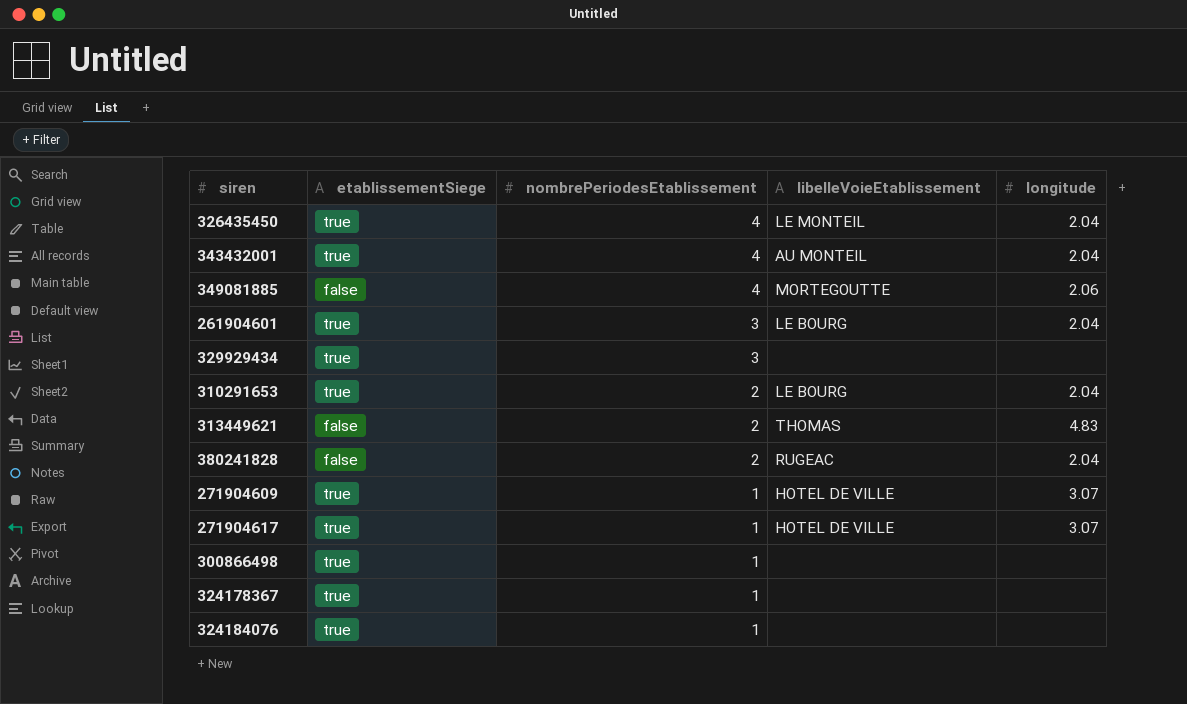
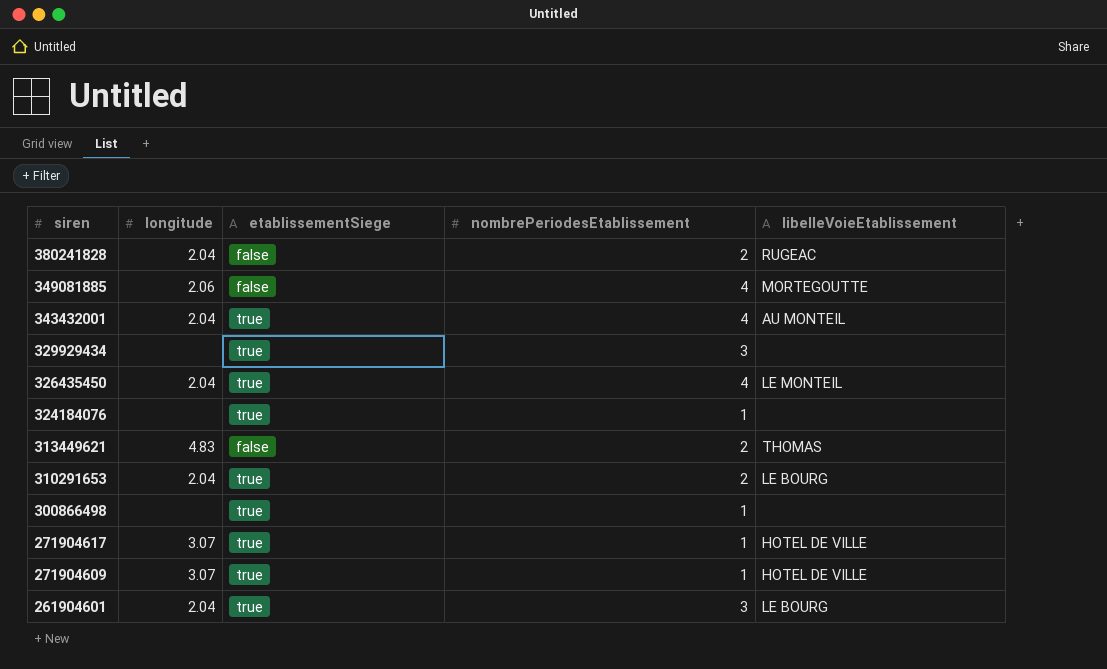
row order: nombrePeriodesEtablissement descending -> siren descending
column longitude | position: 5 -> 2
row 324178367: true | 1 | none | none -> none

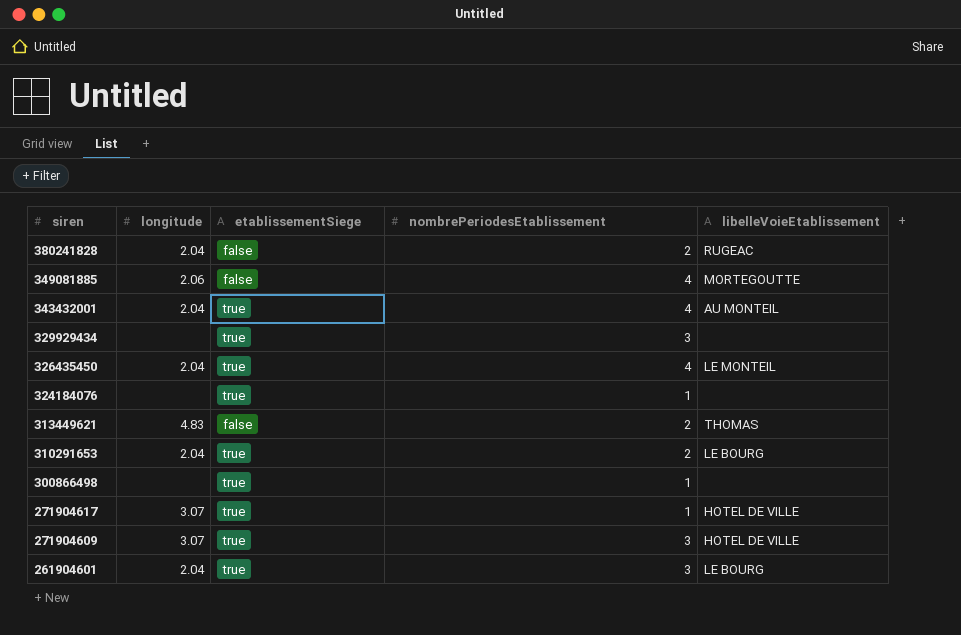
271904609 | nombrePeriodesEtablissement: 1 -> 3

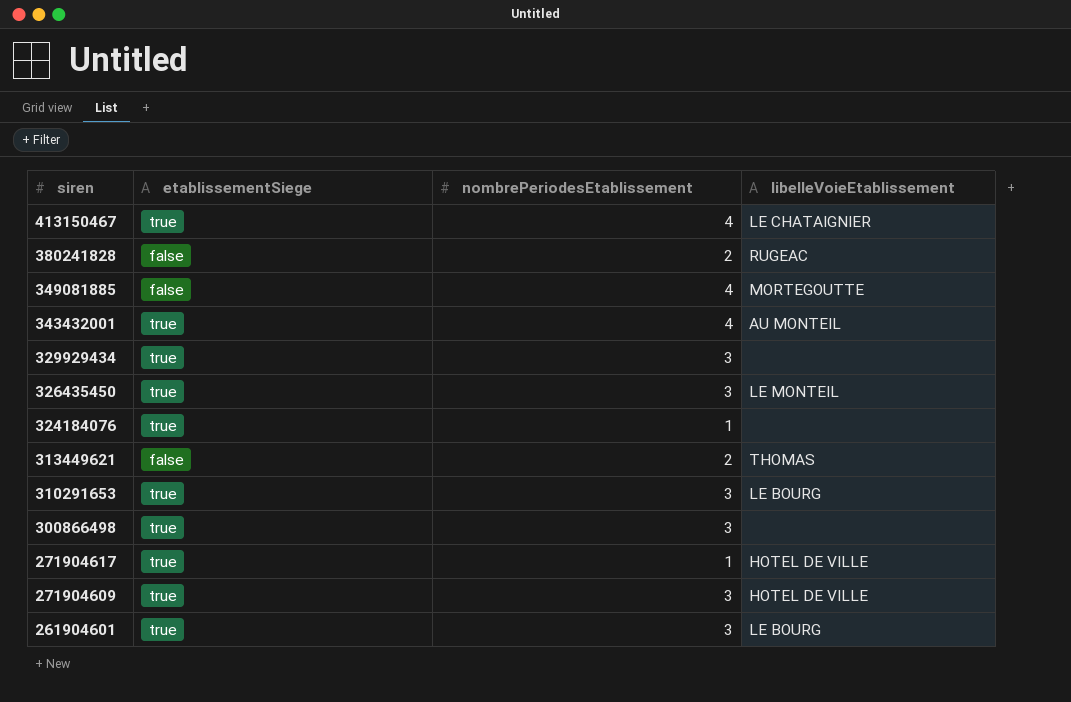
column longitude | position: 2 -> none
row 413150467: none -> true | 4 | LE CHATAIGNIER
326435450 | nombrePeriodesEtablissement: 4 -> 3
310291653 | nombrePeriodesEtablissement: 2 -> 3
300866498 | nombrePeriodesEtablissement: 1 -> 3

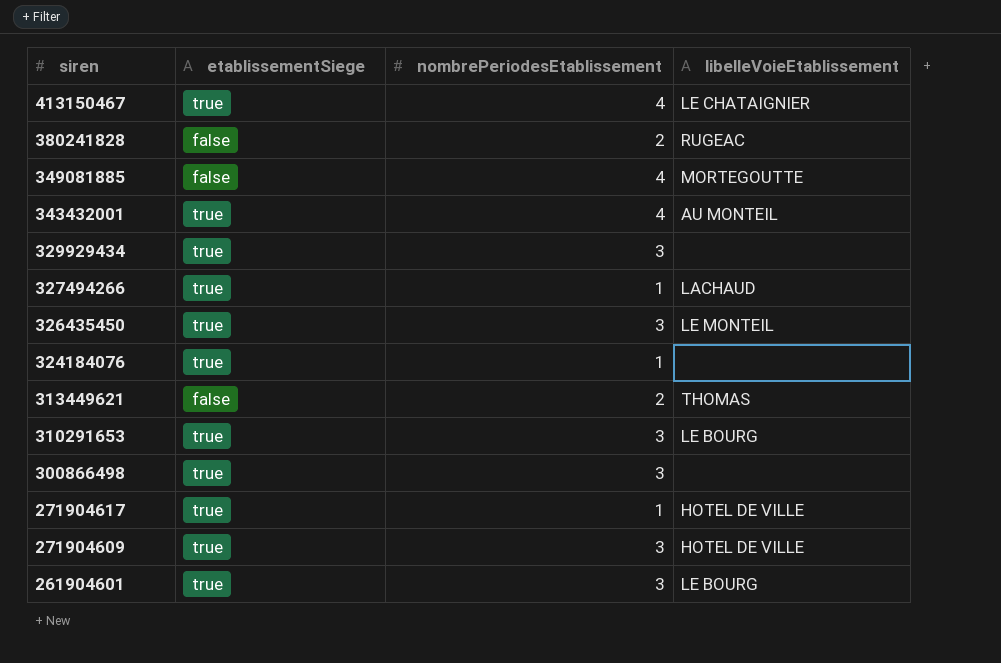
row 327494266: none -> true | 1 | LACHAUD

